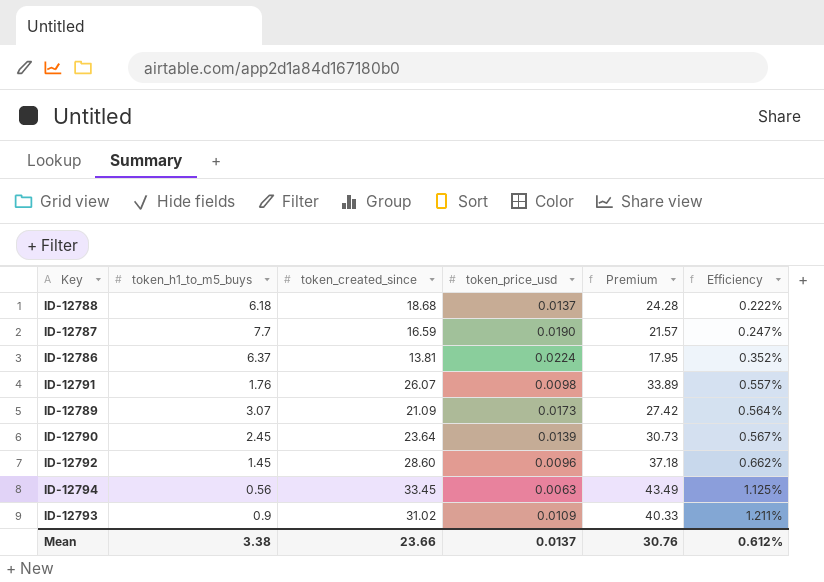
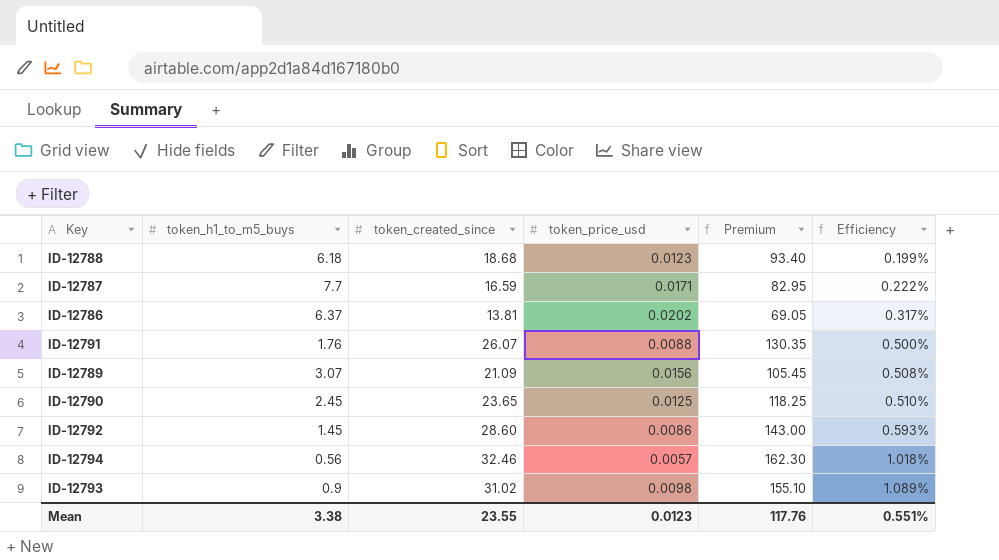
column Premium | formula: [token_created_since] * 1.3 -> [token_created_since] * 5
ID-12788 | token_price_usd: 0.0137 -> 0.0123
ID-12788 | Efficiency: 0.222% -> 0.199%
ID-12787 | token_price_usd: 0.0190 -> 0.0171
ID-12787 | Efficiency: 0.247% -> 0.222%
ID-12786 | token_price_usd: 0.0224 -> 0.0202
ID-12786 | Efficiency: 0.352% -> 0.317%
ID-12791 | token_price_usd: 0.0098 -> 0.0088
ID-12791 | Efficiency: 0.557% -> 0.500%
ID-12789 | token_price_usd: 0.0173 -> 0.0156
ID-12789 | Efficiency: 0.564% -> 0.508%
ID-12790 | token_created_since: 23.64 -> 23.65
ID-12790 | token_price_usd: 0.0139 -> 0.0125
ID-12790 | Efficiency: 0.567% -> 0.510%
ID-12792 | token_price_usd: 0.0096 -> 0.0086
ID-12792 | Efficiency: 0.662% -> 0.593%
ID-12794 | token_created_since: 33.45 -> 32.46
ID-12794 | token_price_usd: 0.0063 -> 0.0057
ID-12794 | Efficiency: 1.125% -> 1.018%
ID-12793 | token_price_usd: 0.0109 -> 0.0098
ID-12793 | Efficiency: 1.211% -> 1.089%
Mean | token_created_since: 23.66 -> 23.55
Mean | token_price_usd: 0.0137 -> 0.0123
Mean | Premium: 30.76 -> 117.76
Mean | Efficiency: 0.612% -> 0.551%

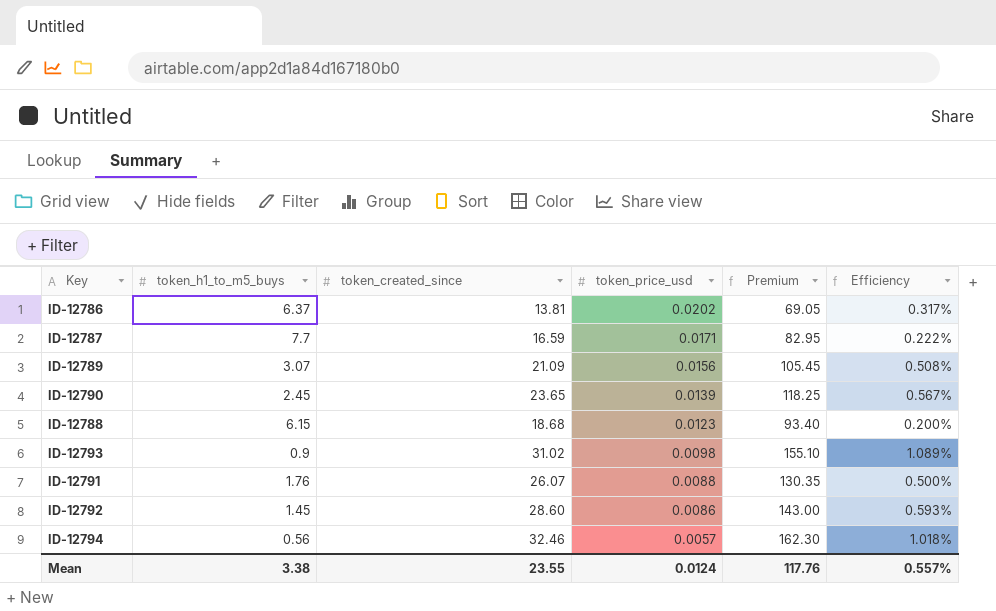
row order: Efficiency ascending -> token_price_usd descending
ID-12790 | token_price_usd: 0.0125 -> 0.0139
ID-12790 | Efficiency: 0.510% -> 0.567%
ID-12788 | token_h1_to_m5_buys: 6.18 -> 6.15
ID-12788 | Efficiency: 0.199% -> 0.200%
Mean | token_price_usd: 0.0123 -> 0.0124
Mean | Efficiency: 0.551% -> 0.557%

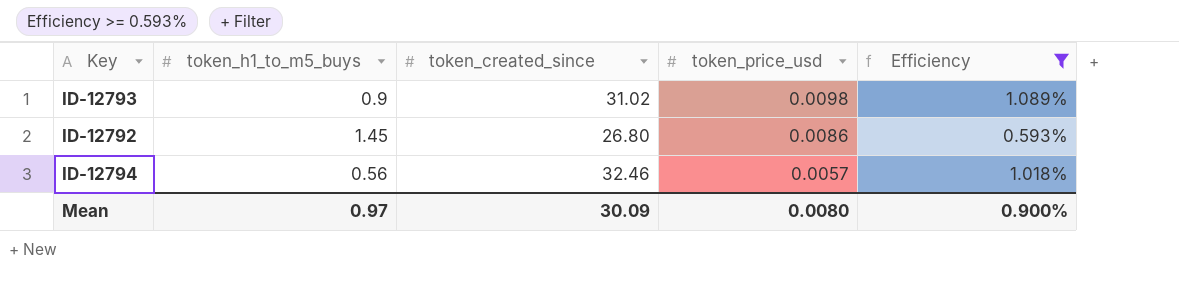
filter: none -> Efficiency >= 0.593%
column Premium | formula: [token_created_since] * 5 -> none
ID-12792 | token_created_since: 28.60 -> 26.80
Mean | token_h1_to_m5_buys: 3.38 -> 0.97
Mean | token_created_since: 23.55 -> 30.09
Mean | token_price_usd: 0.0124 -> 0.0080
Mean | Efficiency: 0.557% -> 0.900%

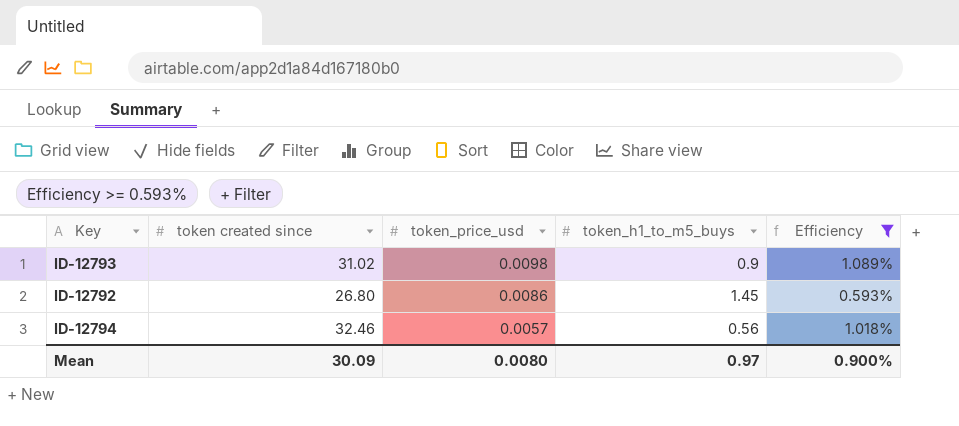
column name: token_created_since -> token created since
column token_h1_to_m5_buys | position: 2 -> 4

